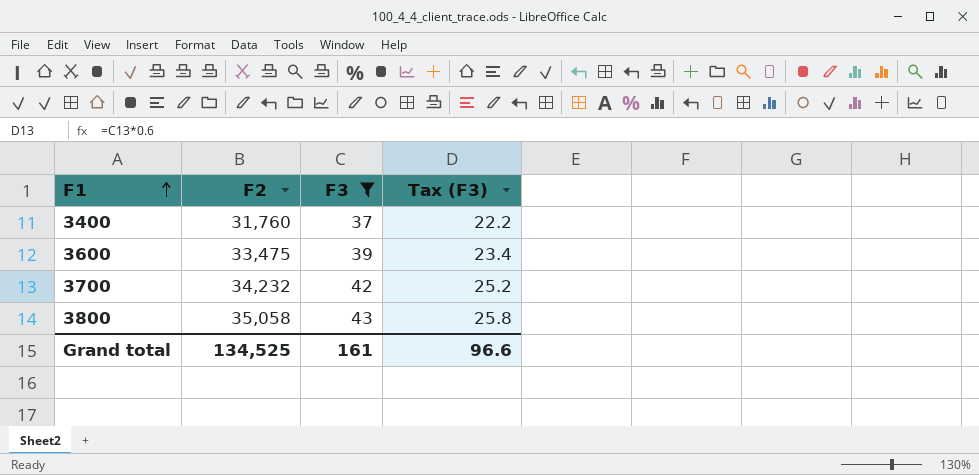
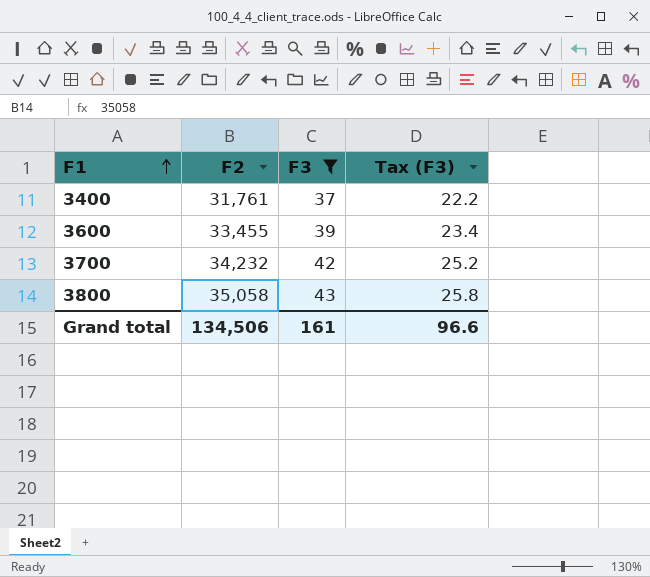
3400 | F2: 31,760 -> 31,761
3600 | F2: 33,475 -> 33,455
Grand total | F2: 134,525 -> 134,506

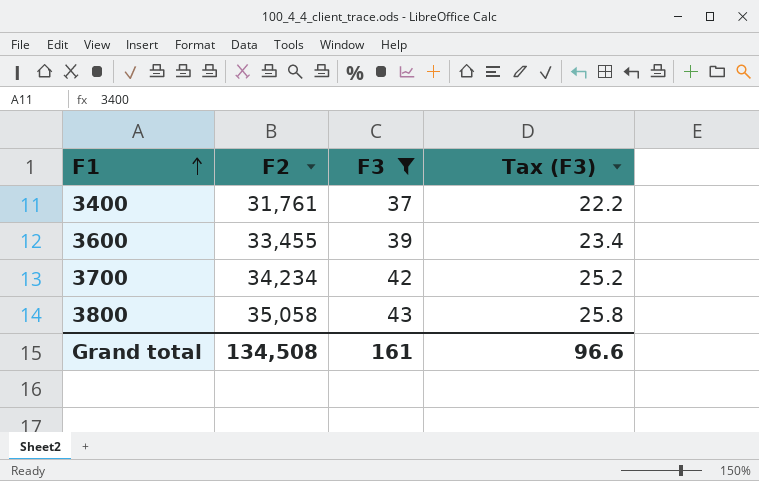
3700 | F2: 34,232 -> 34,234
Grand total | F2: 134,506 -> 134,508

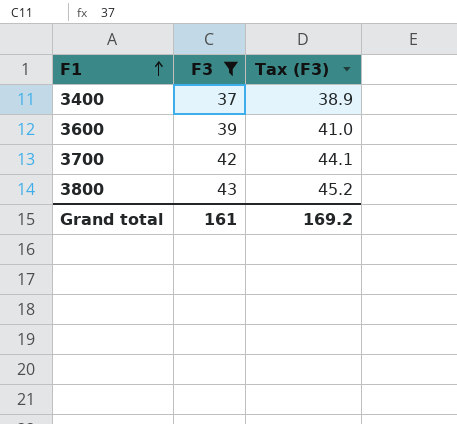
column F2 | position: 2 -> none
column Tax (F3) | formula: [F3] * 0.6 -> [F3] * 1.05
Grand total | Tax (F3): 96.6 -> 169.2

